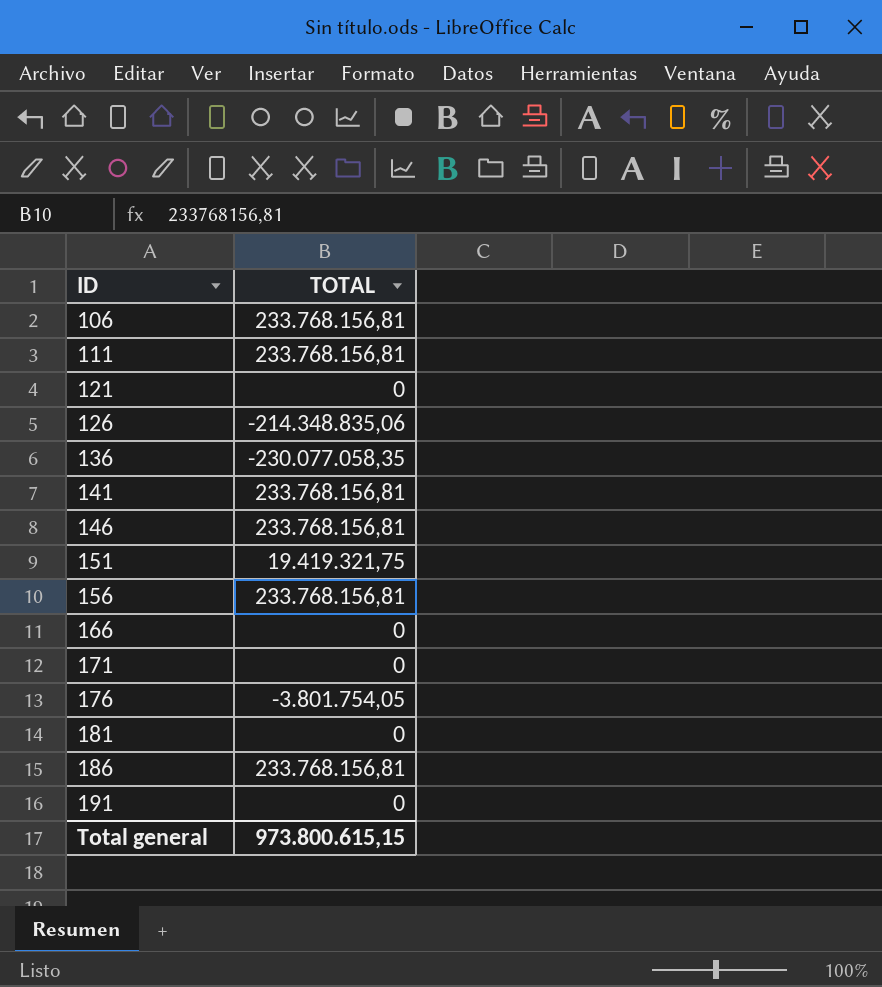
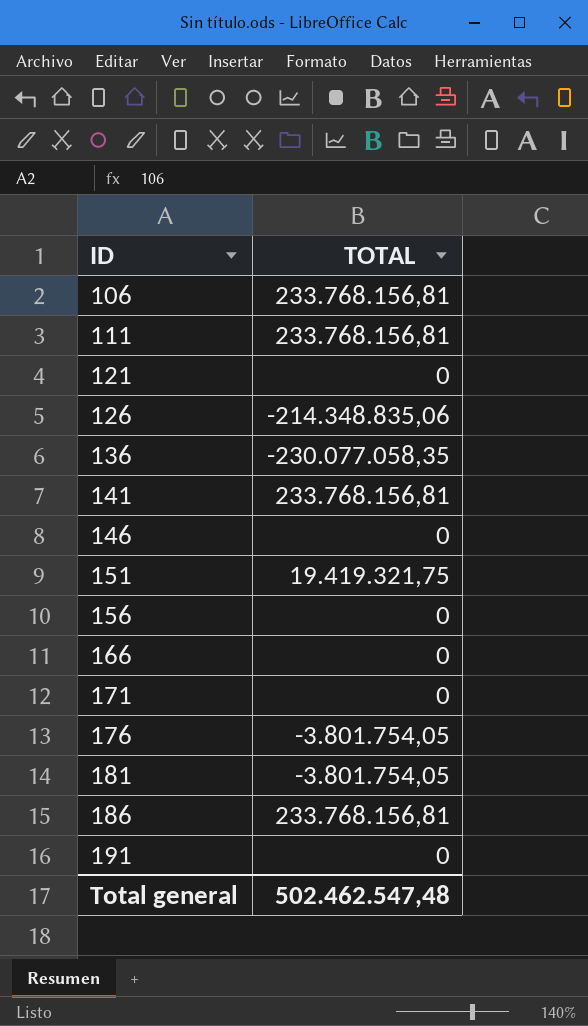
146 | TOTAL: 233.768.156,81 -> 0
156 | TOTAL: 233.768.156,81 -> 0
181 | TOTAL: 0 -> -3.801.754,05
Total general | TOTAL: 973.800.615,15 -> 502.462.547,48

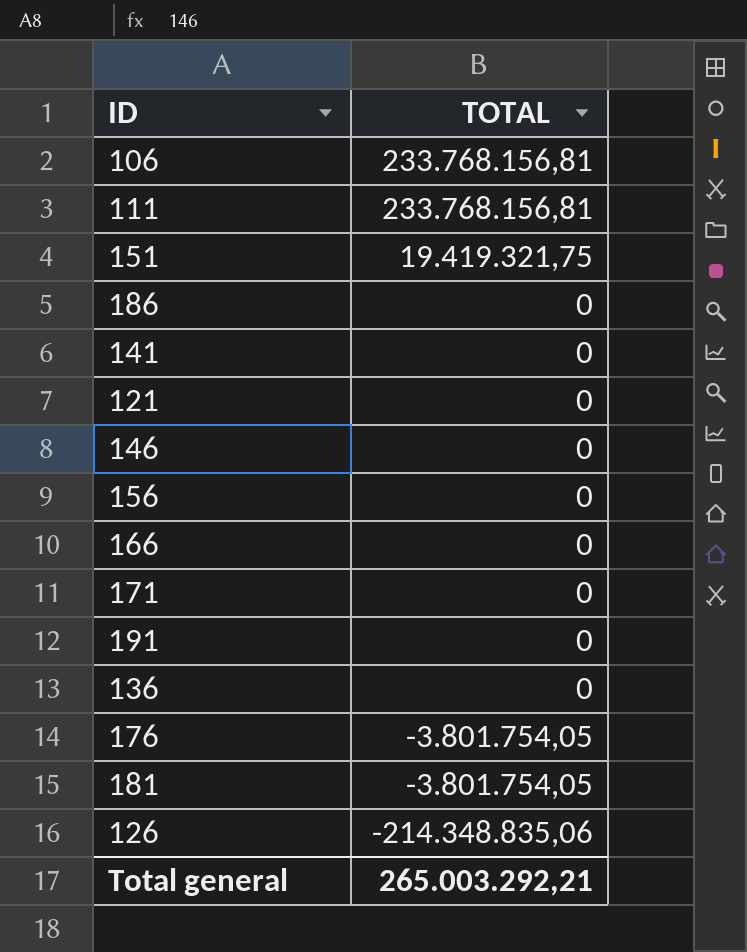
row order: ID ascending -> TOTAL descending
186 | TOTAL: 233.768.156,81 -> 0
141 | TOTAL: 233.768.156,81 -> 0
136 | TOTAL: -230.077.058,35 -> 0
Total general | TOTAL: 502.462.547,48 -> 265.003.292,21

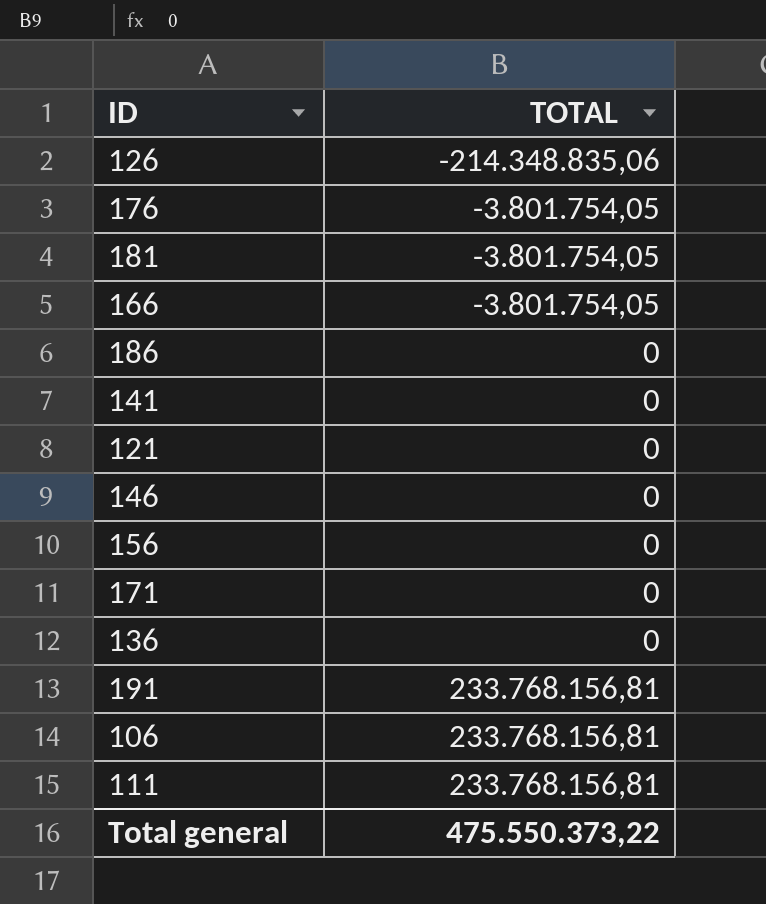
row order: TOTAL descending -> TOTAL ascending
row 151: 19.419.321,75 -> none
166 | TOTAL: 0 -> -3.801.754,05
191 | TOTAL: 0 -> 233.768.156,81
Total general | TOTAL: 265.003.292,21 -> 475.550.373,22

